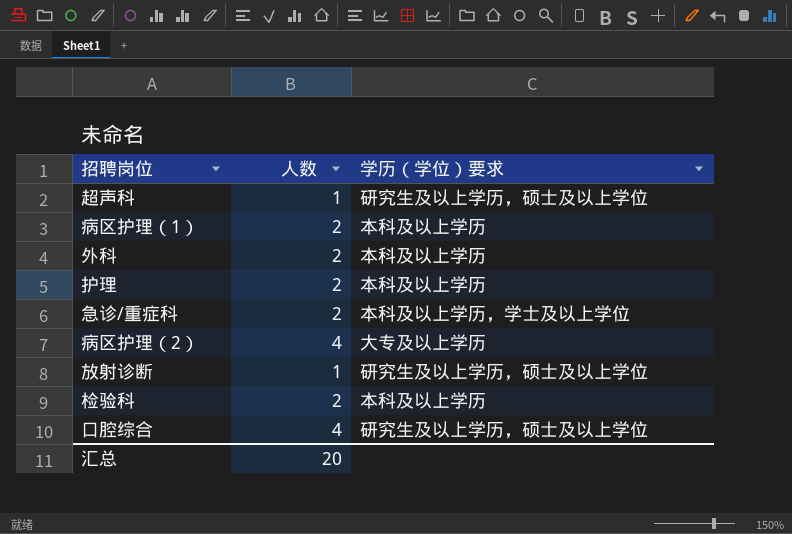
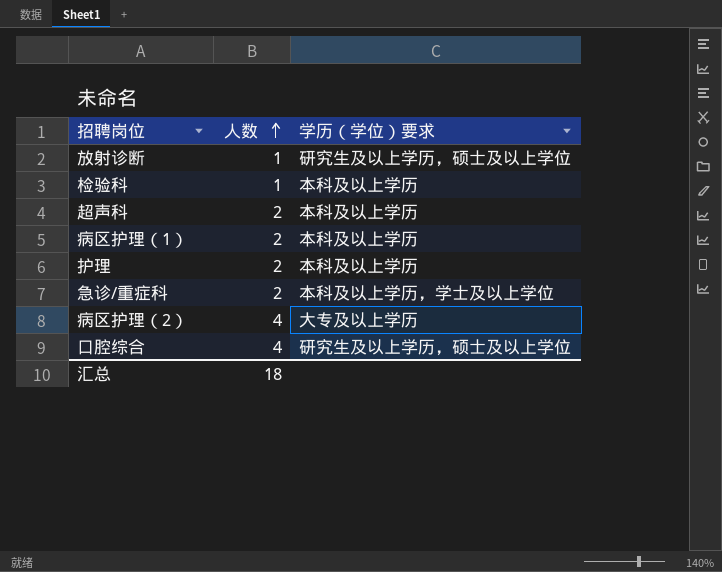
row order: none -> 人数 ascending
row 外科: 2 | 本科及以上学历 -> none
检验科 | 人数: 2 -> 1
超声科 | 人数: 1 -> 2
超声科 | 学历（学位）要求: 研究生及以上学历，硕士及以上学位 -> 本科及以上学历
汇总 | 人数: 20 -> 18

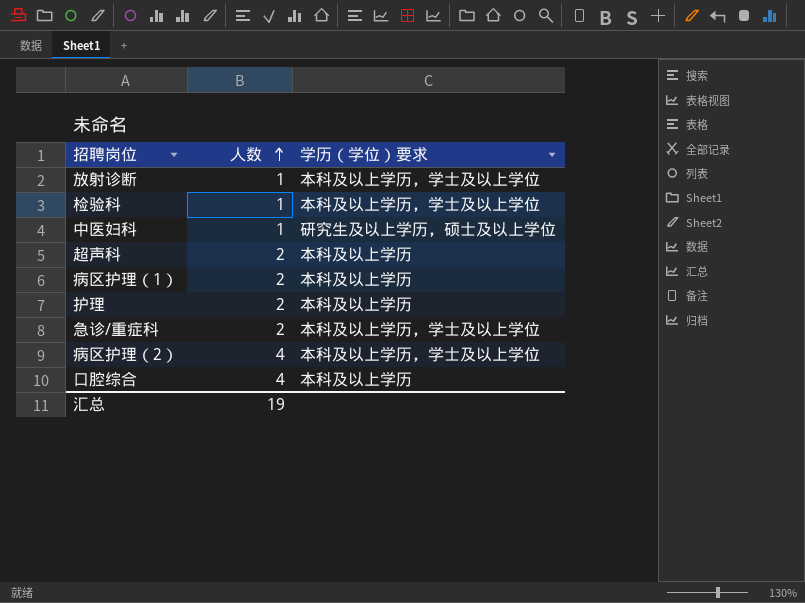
放射诊断 | 学历（学位）要求: 研究生及以上学历，硕士及以上学位 -> 本科及以上学历，学士及以上学位
检验科 | 学历（学位）要求: 本科及以上学历 -> 本科及以上学历，学士及以上学位
row 中医妇科: none -> 1 | 研究生及以上学历，硕士及以上学位
病区护理（2） | 学历（学位）要求: 大专及以上学历 -> 本科及以上学历，学士及以上学位
口腔综合 | 学历（学位）要求: 研究生及以上学历，硕士及以上学位 -> 本科及以上学历
汇总 | 人数: 18 -> 19

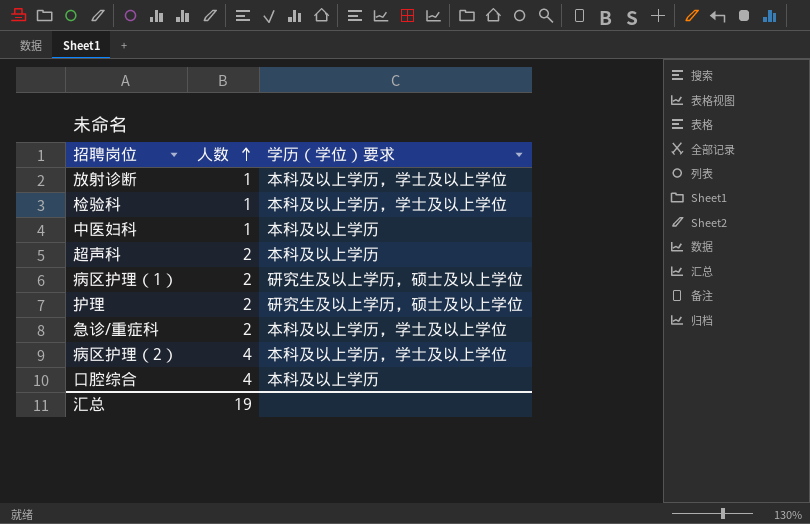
中医妇科 | 学历（学位）要求: 研究生及以上学历，硕士及以上学位 -> 本科及以上学历
病区护理（1） | 学历（学位）要求: 本科及以上学历 -> 研究生及以上学历，硕士及以上学位
护理 | 学历（学位）要求: 本科及以上学历 -> 研究生及以上学历，硕士及以上学位

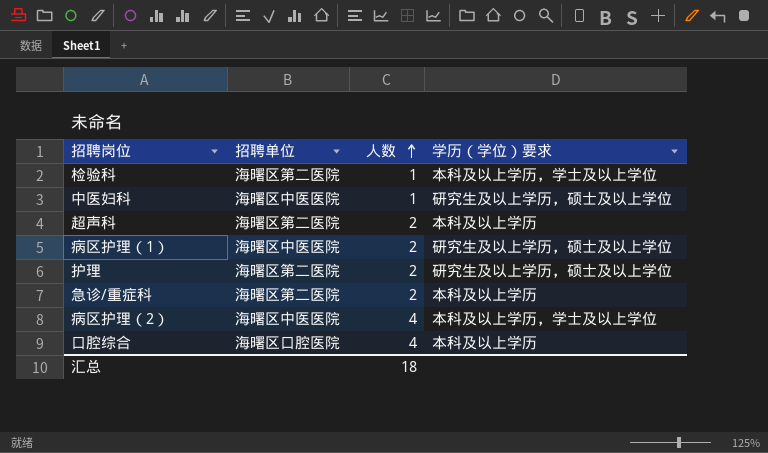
column 招聘单位 | position: none -> 2
row 放射诊断: 1 | 本科及以上学历，学士及以上学位 -> none
中医妇科 | 学历（学位）要求: 本科及以上学历 -> 研究生及以上学历，硕士及以上学位
急诊/重症科 | 学历（学位）要求: 本科及以上学历，学士及以上学位 -> 本科及以上学历
汇总 | 人数: 19 -> 18

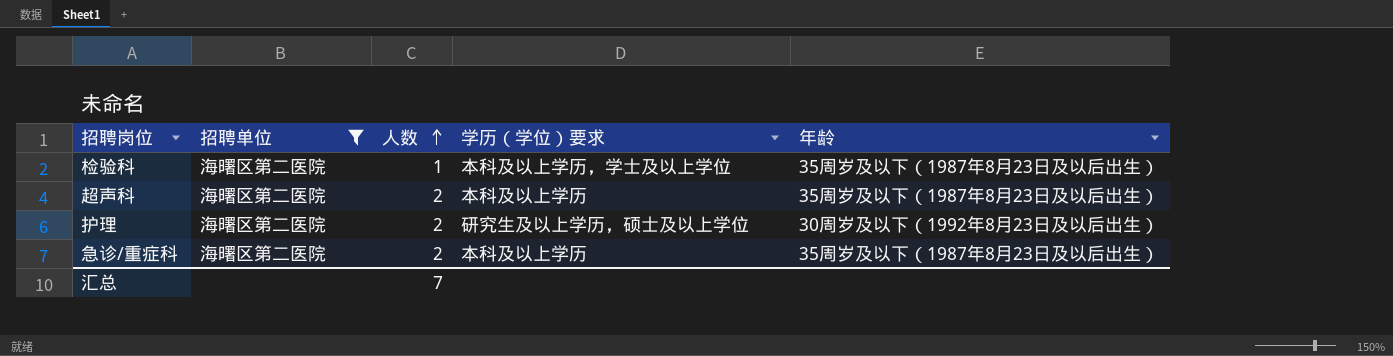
filter: none -> 招聘单位 = 海曙区第二医院
column 年龄 | position: none -> 5
汇总 | 人数: 18 -> 7

